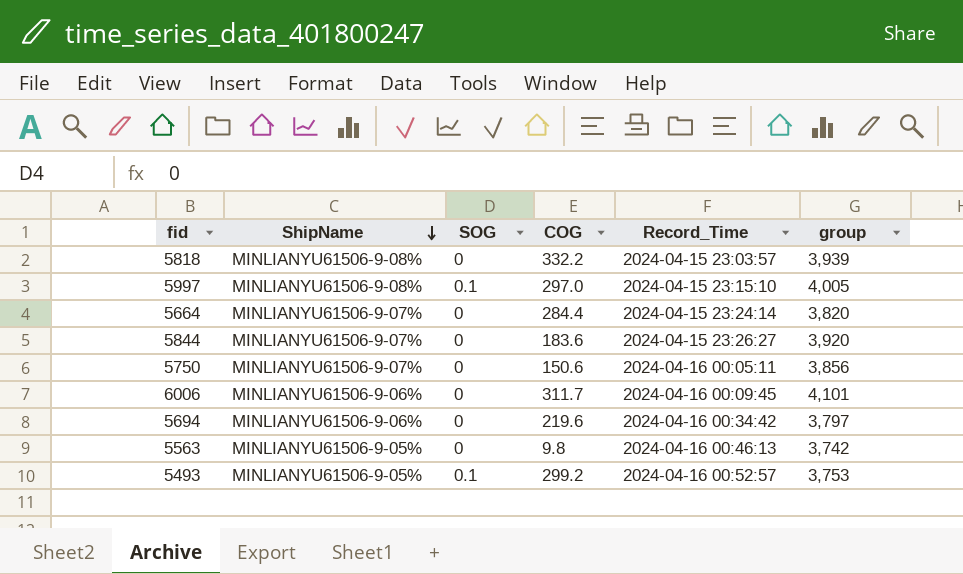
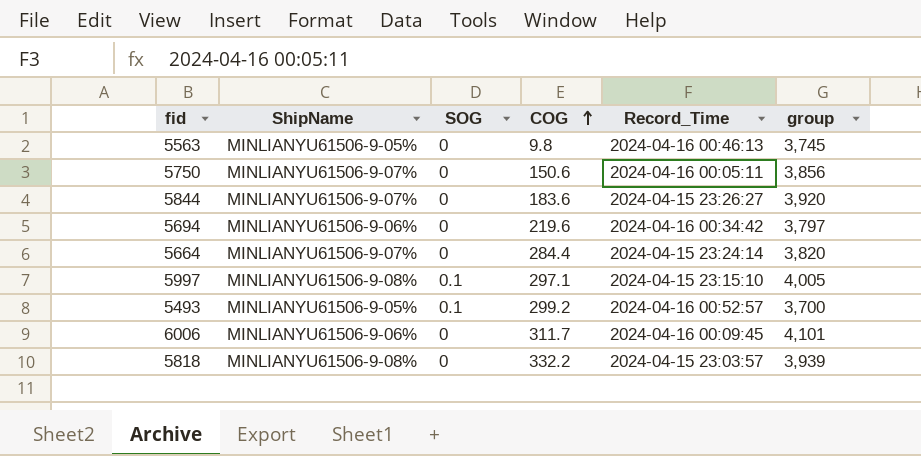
row order: ShipName descending -> COG ascending
5563 | group: 3,742 -> 3,745
5997 | COG: 297.0 -> 297.1
5493 | group: 3,753 -> 3,700

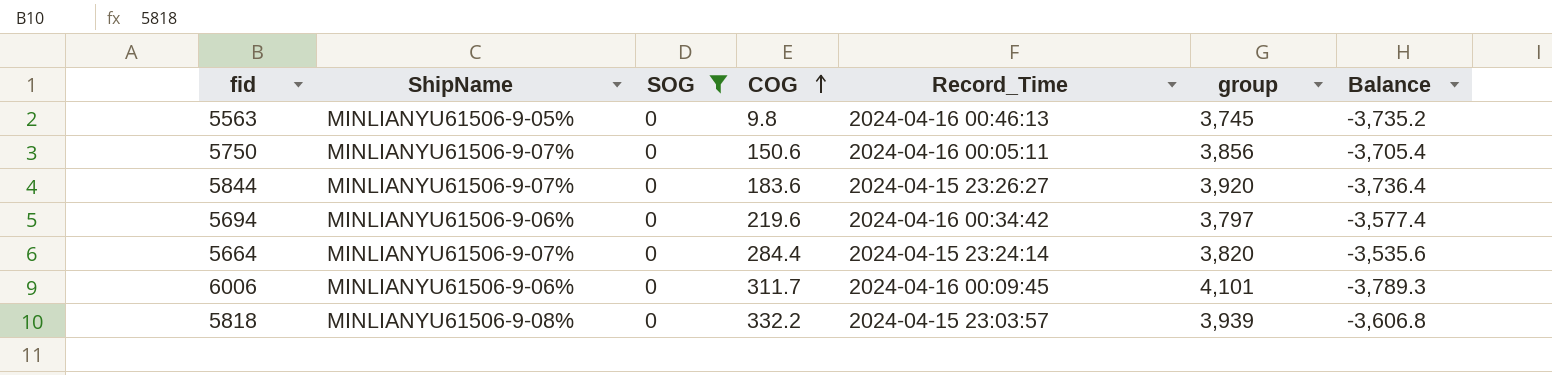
filter: none -> SOG = 0
column Balance | formula: none -> [COG] - [group]

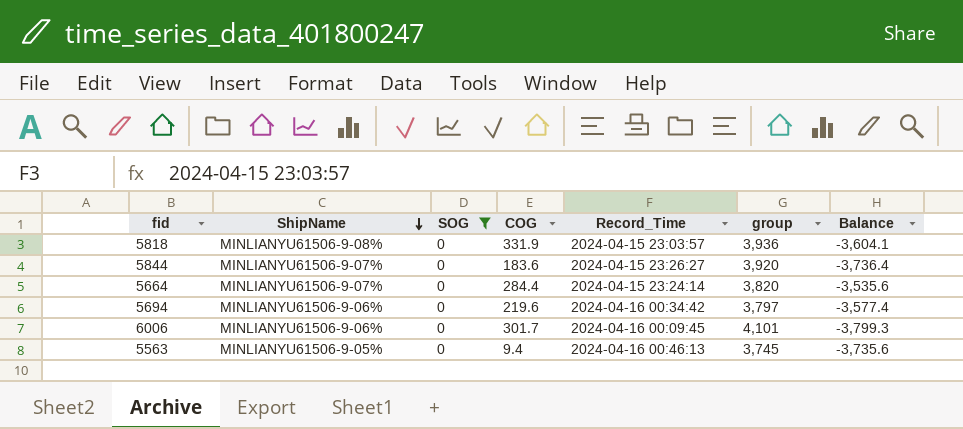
row order: COG ascending -> ShipName descending
row 5750: MINLIANYU61506-9-07% | 0 | 150.6 | 2024-04-16 00:05:11 | 3,856 | -3,705.4 -> none
5818 | COG: 332.2 -> 331.9
5818 | group: 3,939 -> 3,936
5818 | Balance: -3,606.8 -> -3,604.1
6006 | COG: 311.7 -> 301.7
6006 | Balance: -3,789.3 -> -3,799.3
5563 | COG: 9.8 -> 9.4
5563 | Balance: -3,735.2 -> -3,735.6

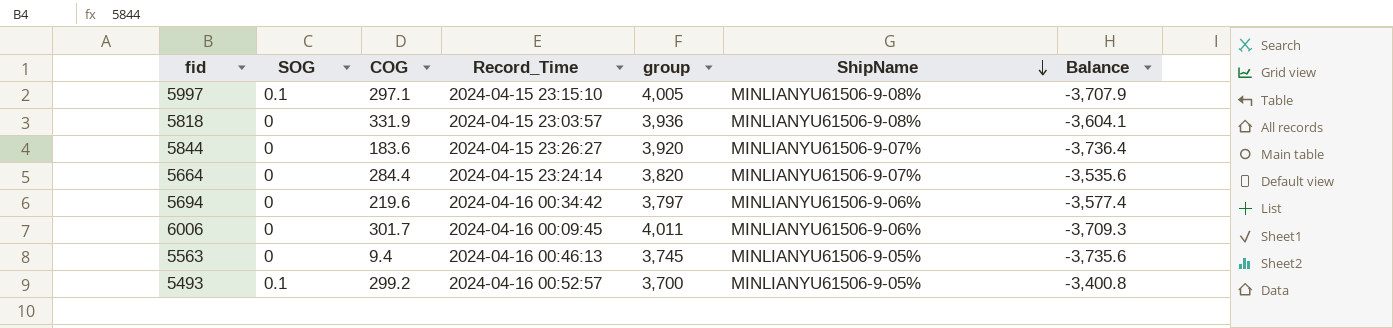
filter: SOG = 0 -> none
column ShipName | position: 2 -> 6
6006 | group: 4,101 -> 4,011
6006 | Balance: -3,799.3 -> -3,709.3

